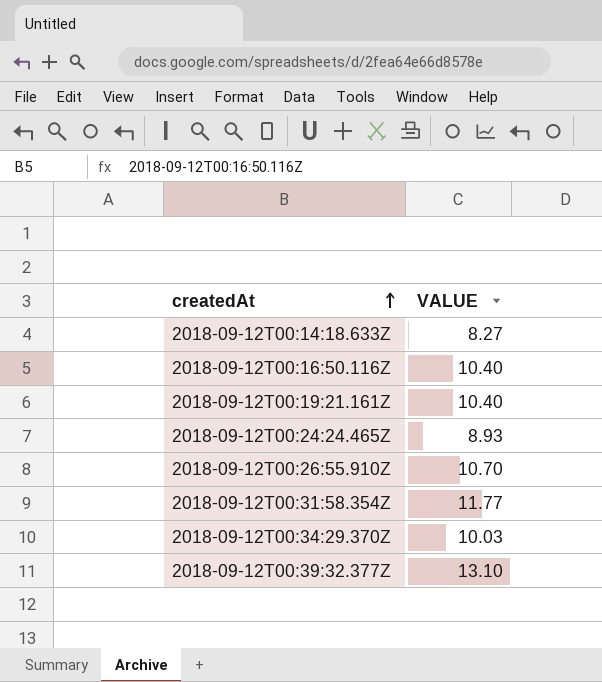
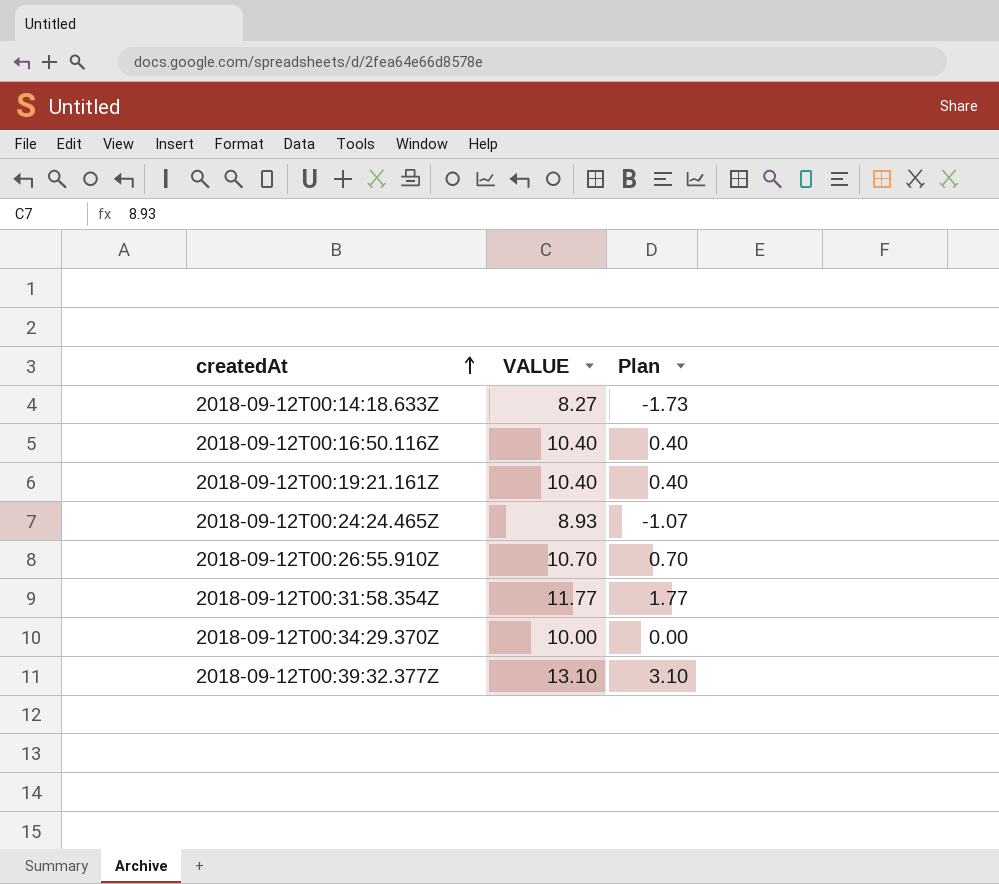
column Plan | formula: none -> [VALUE] - 10
2018-09-12T00:34:29.370Z | VALUE: 10.03 -> 10.00

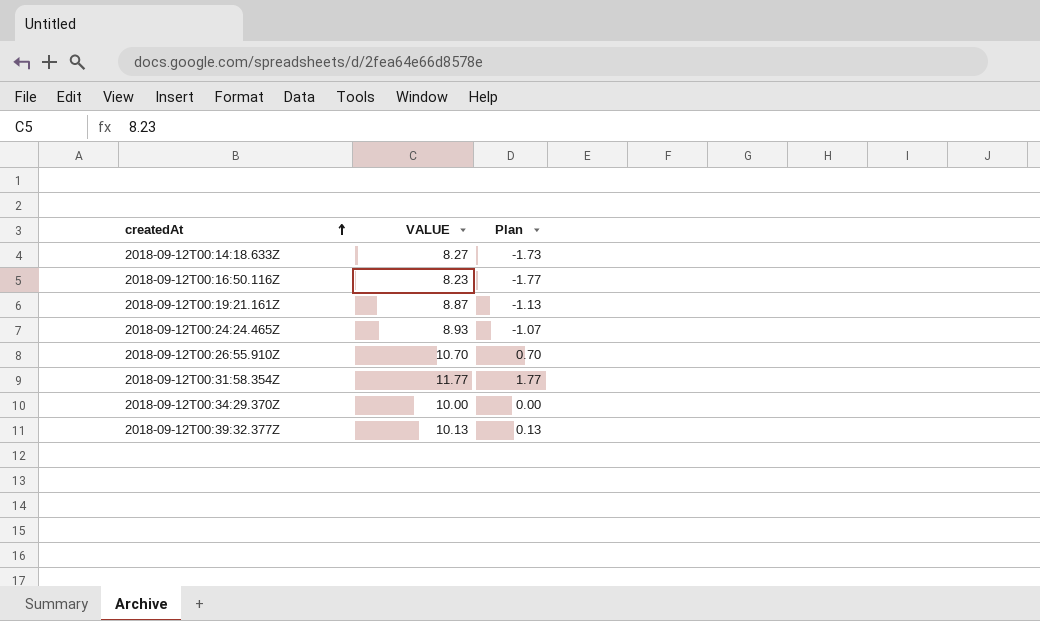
2018-09-12T00:16:50.116Z | VALUE: 10.40 -> 8.23
2018-09-12T00:16:50.116Z | Plan: 0.40 -> -1.77
2018-09-12T00:19:21.161Z | VALUE: 10.40 -> 8.87
2018-09-12T00:19:21.161Z | Plan: 0.40 -> -1.13
2018-09-12T00:39:32.377Z | VALUE: 13.10 -> 10.13
2018-09-12T00:39:32.377Z | Plan: 3.10 -> 0.13

